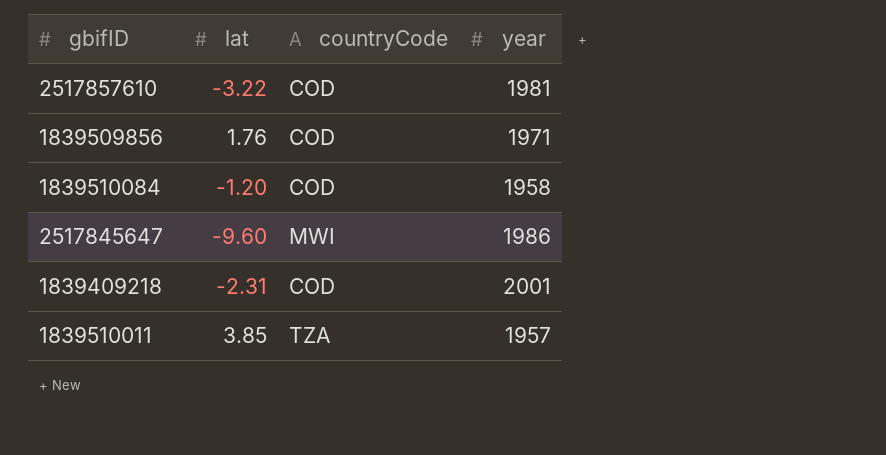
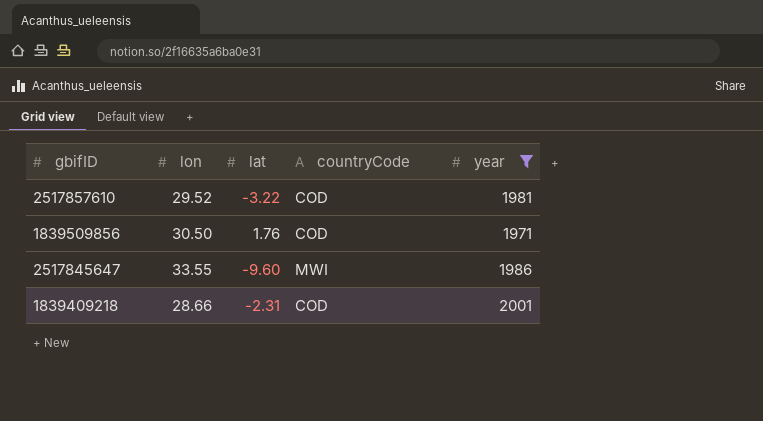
filter: none -> year >= 1971
column lon | position: none -> 2

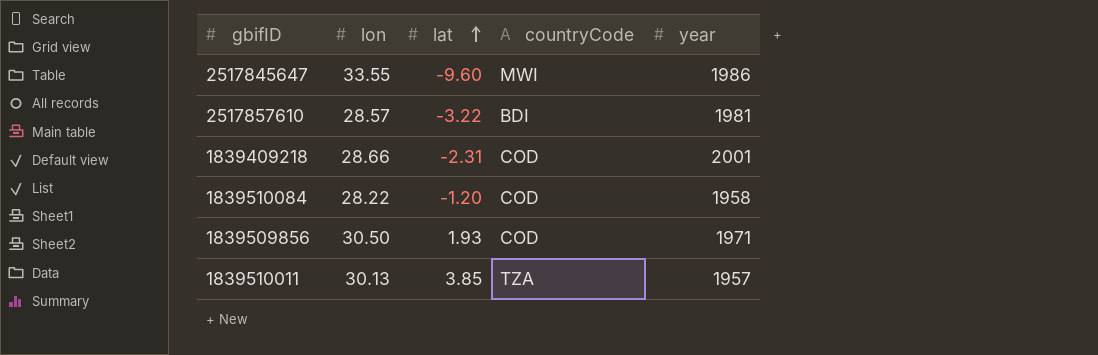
filter: year >= 1971 -> none
row order: none -> lat ascending
2517857610 | lon: 29.52 -> 28.57
2517857610 | countryCode: COD -> BDI
1839509856 | lat: 1.76 -> 1.93

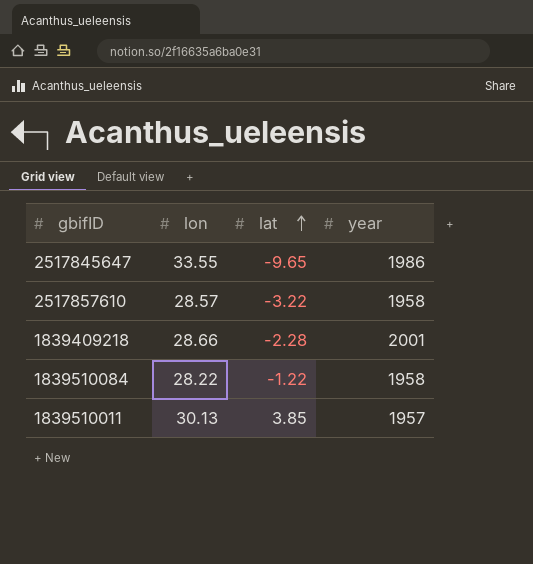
column countryCode | position: 4 -> none
row 1839509856: 30.50 | 1.93 | COD | 1971 -> none
2517845647 | lat: -9.60 -> -9.65
2517857610 | year: 1981 -> 1958
1839409218 | lat: -2.31 -> -2.28
1839510084 | lat: -1.20 -> -1.22

